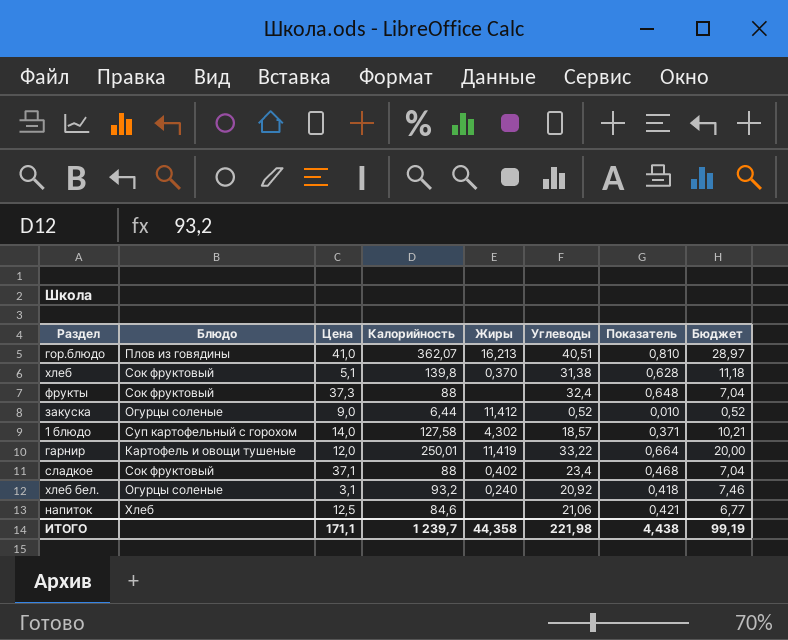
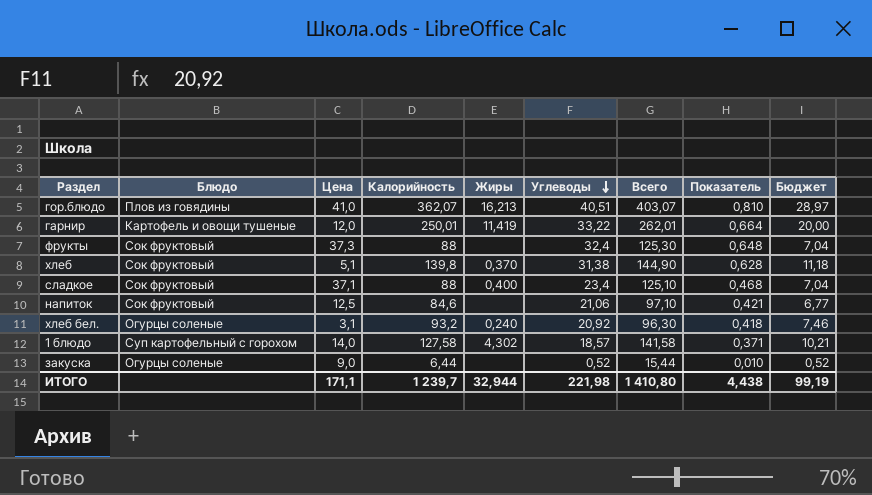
row order: none -> Углеводы descending
column Всего | formula: none -> [Цена] + [Калорийность]
сладкое | Жиры: 0,402 -> 0,400
напиток | Блюдо: Хлеб -> Сок фруктовый
закуска | Жиры: 11,412 -> none
ИТОГО | Жиры: 44,358 -> 32,944

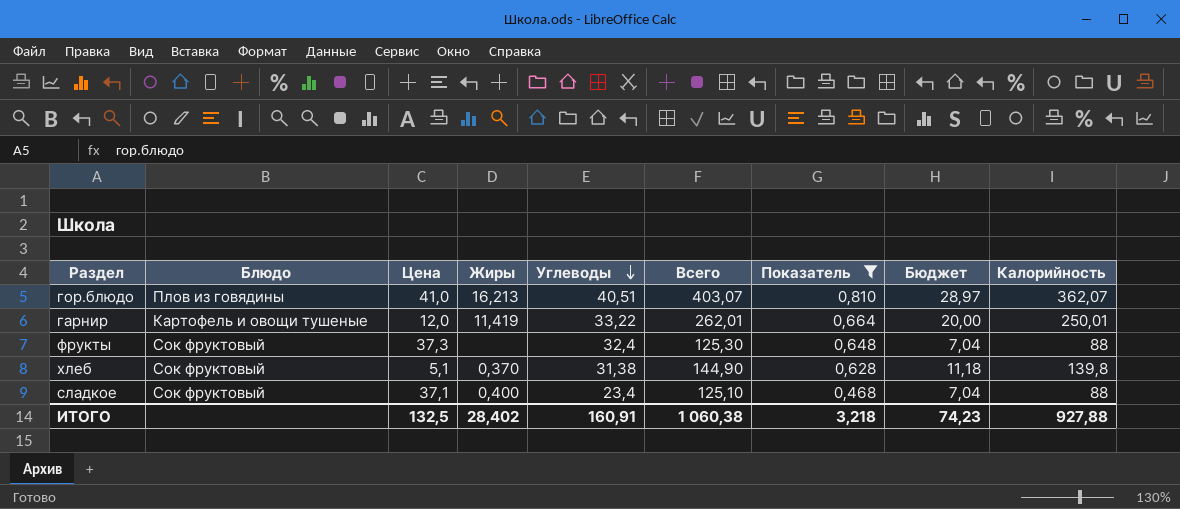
filter: none -> Показатель >= 0,468
column Калорийность | position: 4 -> 9
ИТОГО | Цена: 171,1 -> 132,5
ИТОГО | Жиры: 32,944 -> 28,402
ИТОГО | Углеводы: 221,98 -> 160,91
ИТОГО | Всего: 1 410,80 -> 1 060,38
ИТОГО | Показатель: 4,438 -> 3,218
ИТОГО | Бюджет: 99,19 -> 74,23
ИТОГО | Калорийность: 1 239,7 -> 927,88

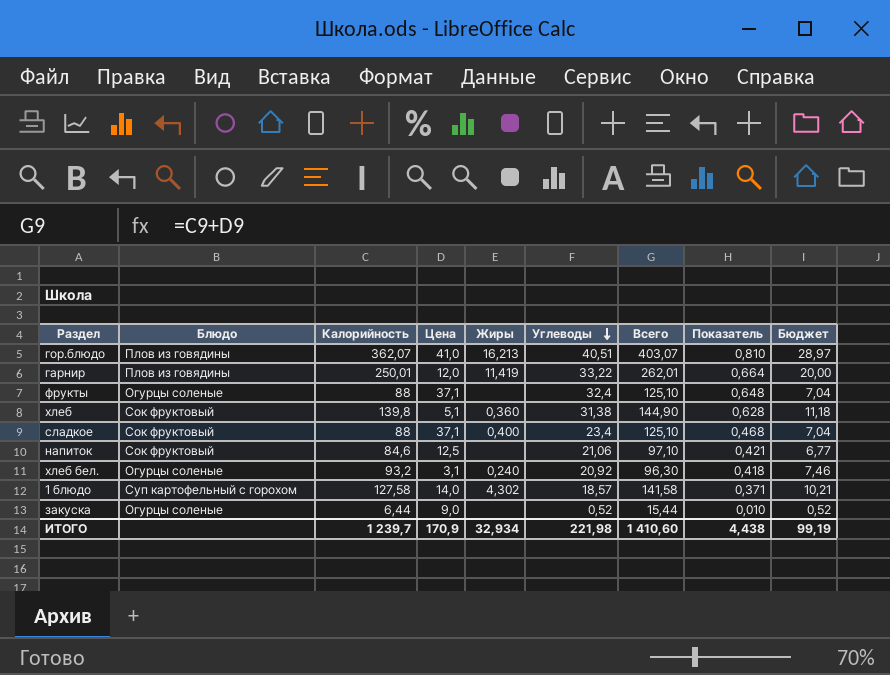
filter: Показатель >= 0,468 -> none
column Калорийность | position: 9 -> 3
гарнир | Блюдо: Картофель и овощи тушеные -> Плов из говядины
фрукты | Блюдо: Сок фруктовый -> Огурцы соленые
фрукты | Цена: 37,3 -> 37,1
фрукты | Всего: 125,30 -> 125,10
хлеб | Жиры: 0,370 -> 0,360
ИТОГО | Калорийность: 927,88 -> 1 239,7
ИТОГО | Цена: 132,5 -> 170,9
ИТОГО | Жиры: 28,402 -> 32,934
ИТОГО | Углеводы: 160,91 -> 221,98
ИТОГО | Всего: 1 060,38 -> 1 410,60
ИТОГО | Показатель: 3,218 -> 4,438
ИТОГО | Бюджет: 74,23 -> 99,19

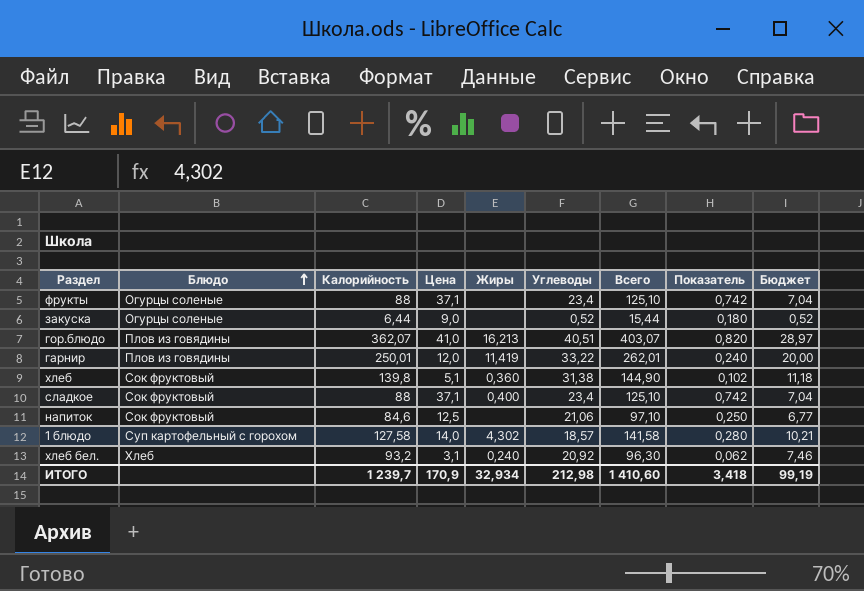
row order: Углеводы descending -> Блюдо ascending
column Показатель | formula: [Углеводы] * 0,02 -> [Цена] * 0,02
фрукты | Углеводы: 32,4 -> 23,4
хлеб бел. | Блюдо: Огурцы соленые -> Хлеб
ИТОГО | Углеводы: 221,98 -> 212,98
ИТОГО | Показатель: 4,438 -> 3,418

